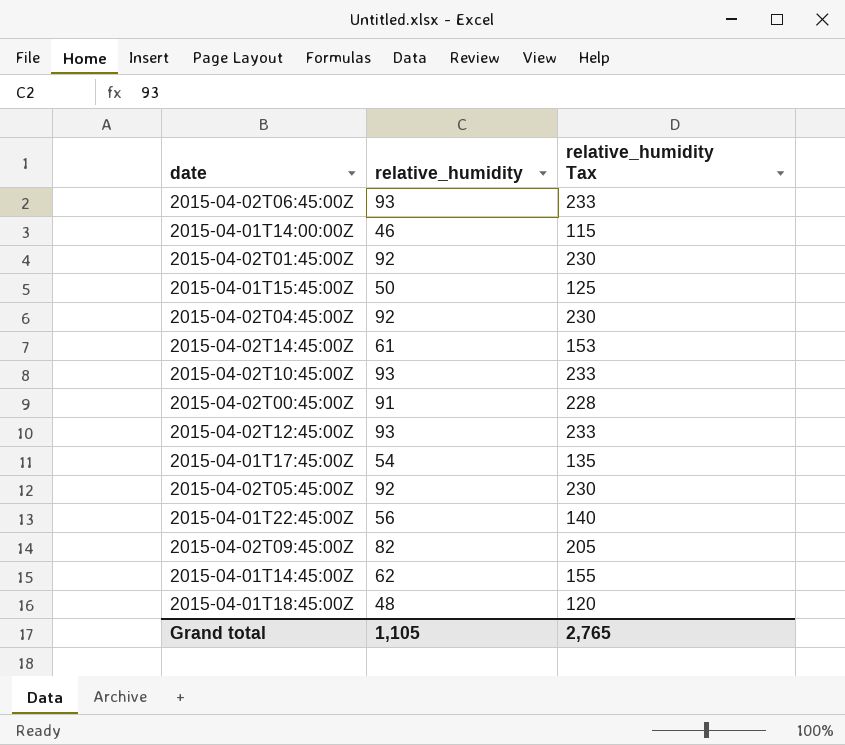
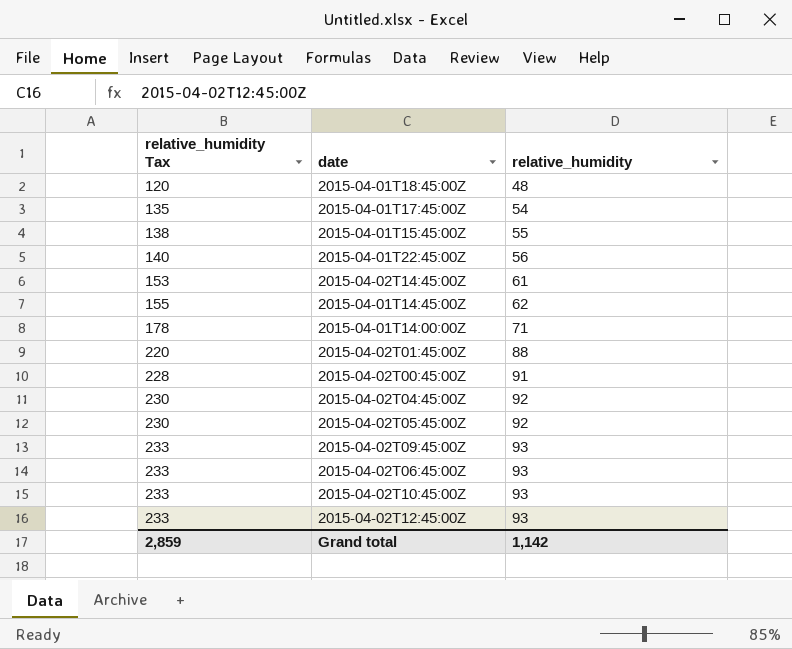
row order: none -> relative_humidity Tax ascending
column relative_humidity Tax | position: 3 -> 1
2015-04-01T15:45:00Z | relative_humidity Tax: 125 -> 138
2015-04-01T15:45:00Z | relative_humidity: 50 -> 55
2015-04-01T14:00:00Z | relative_humidity Tax: 115 -> 178
2015-04-01T14:00:00Z | relative_humidity: 46 -> 71
2015-04-02T01:45:00Z | relative_humidity Tax: 230 -> 220
2015-04-02T01:45:00Z | relative_humidity: 92 -> 88
2015-04-02T09:45:00Z | relative_humidity Tax: 205 -> 233
2015-04-02T09:45:00Z | relative_humidity: 82 -> 93
Grand total | relative_humidity Tax: 2,765 -> 2,859
Grand total | relative_humidity: 1,105 -> 1,142

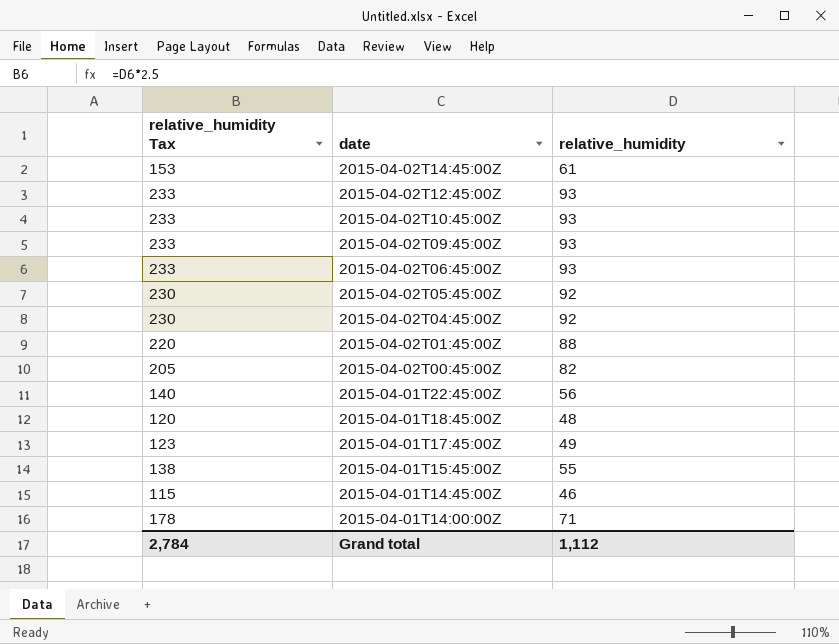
row order: relative_humidity Tax ascending -> date descending
2015-04-02T00:45:00Z | relative_humidity Tax: 228 -> 205
2015-04-02T00:45:00Z | relative_humidity: 91 -> 82
2015-04-01T17:45:00Z | relative_humidity Tax: 135 -> 123
2015-04-01T17:45:00Z | relative_humidity: 54 -> 49
2015-04-01T14:45:00Z | relative_humidity Tax: 155 -> 115
2015-04-01T14:45:00Z | relative_humidity: 62 -> 46
Grand total | relative_humidity Tax: 2,859 -> 2,784
Grand total | relative_humidity: 1,142 -> 1,112

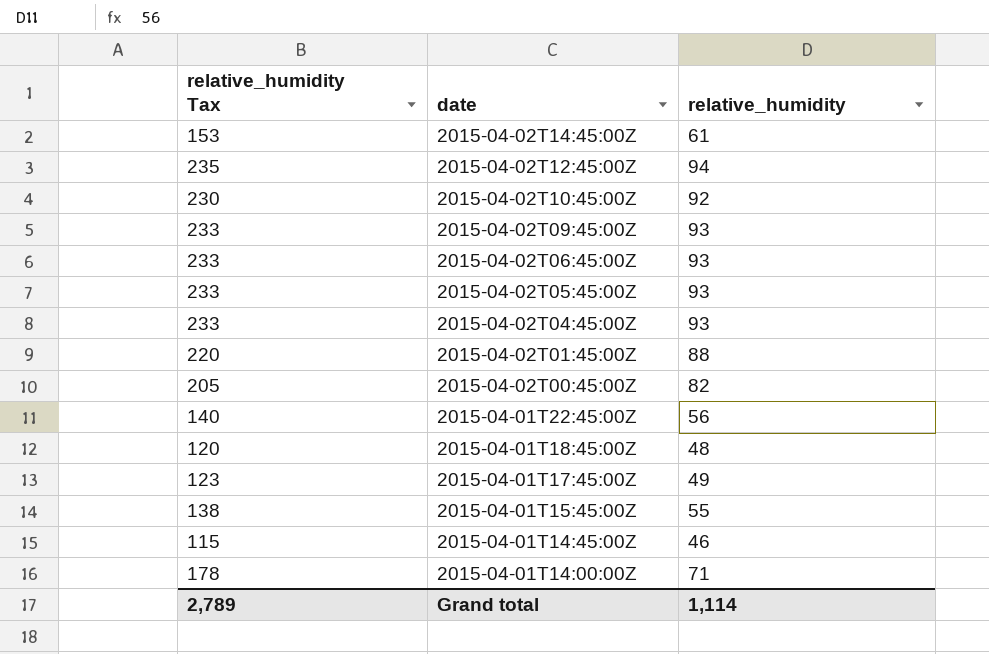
2015-04-02T12:45:00Z | relative_humidity Tax: 233 -> 235
2015-04-02T12:45:00Z | relative_humidity: 93 -> 94
2015-04-02T10:45:00Z | relative_humidity Tax: 233 -> 230
2015-04-02T10:45:00Z | relative_humidity: 93 -> 92
2015-04-02T05:45:00Z | relative_humidity Tax: 230 -> 233
2015-04-02T05:45:00Z | relative_humidity: 92 -> 93
2015-04-02T04:45:00Z | relative_humidity Tax: 230 -> 233
2015-04-02T04:45:00Z | relative_humidity: 92 -> 93
Grand total | relative_humidity Tax: 2,784 -> 2,789
Grand total | relative_humidity: 1,112 -> 1,114

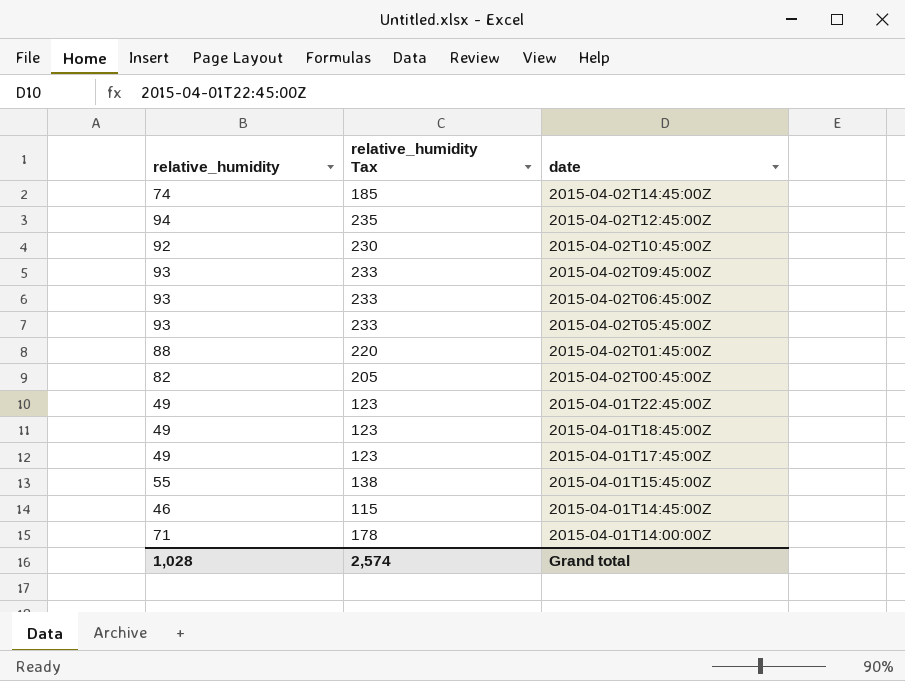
column relative_humidity | position: 3 -> 1
row 2015-04-02T04:45:00Z: 233 | 93 -> none
2015-04-02T14:45:00Z | relative_humidity: 61 -> 74
2015-04-02T14:45:00Z | relative_humidity Tax: 153 -> 185
2015-04-01T22:45:00Z | relative_humidity: 56 -> 49
2015-04-01T22:45:00Z | relative_humidity Tax: 140 -> 123
2015-04-01T18:45:00Z | relative_humidity: 48 -> 49
2015-04-01T18:45:00Z | relative_humidity Tax: 120 -> 123
Grand total | relative_humidity: 1,114 -> 1,028
Grand total | relative_humidity Tax: 2,789 -> 2,574

